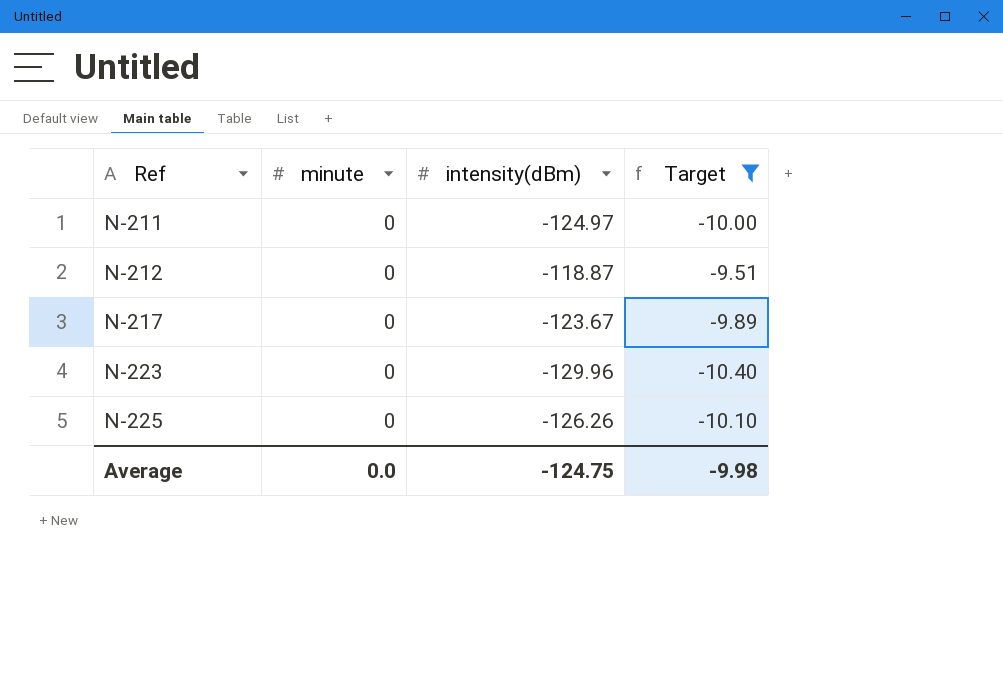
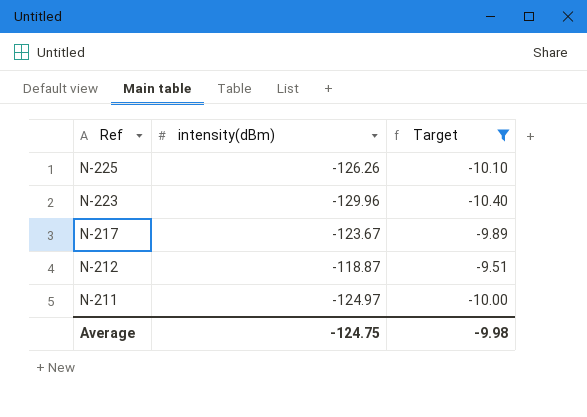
row order: Ref ascending -> Ref descending
column minute | position: 2 -> none

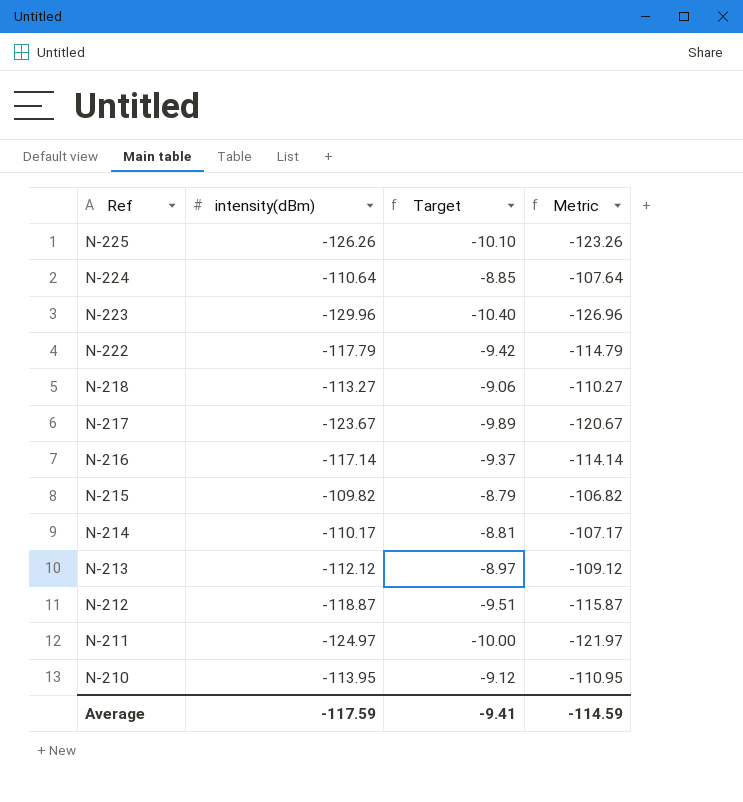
filter: Target <= -9.51 -> none
column Metric | formula: none -> [intensity(dBm)] + 3
Average | intensity(dBm): -124.75 -> -117.59
Average | Target: -9.98 -> -9.41

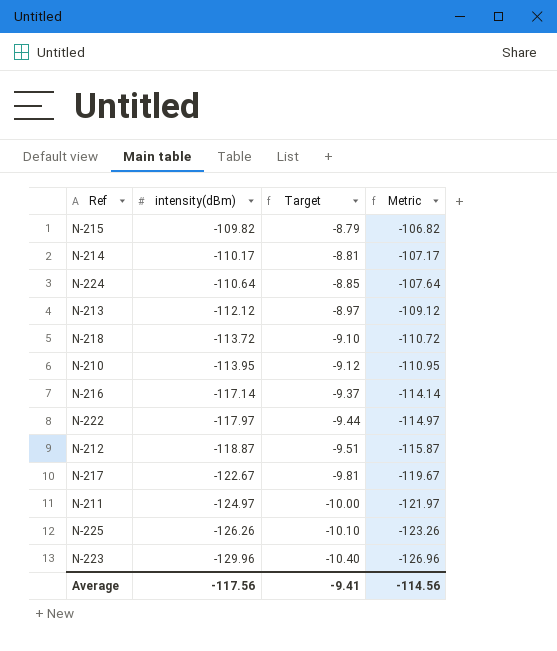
row order: Ref descending -> intensity(dBm) descending
N-218 | intensity(dBm): -113.27 -> -113.72
N-218 | Target: -9.06 -> -9.10
N-218 | Metric: -110.27 -> -110.72
N-222 | intensity(dBm): -117.79 -> -117.97
N-222 | Target: -9.42 -> -9.44
N-222 | Metric: -114.79 -> -114.97
N-217 | intensity(dBm): -123.67 -> -122.67
N-217 | Target: -9.89 -> -9.81
N-217 | Metric: -120.67 -> -119.67
Average | intensity(dBm): -117.59 -> -117.56
Average | Metric: -114.59 -> -114.56

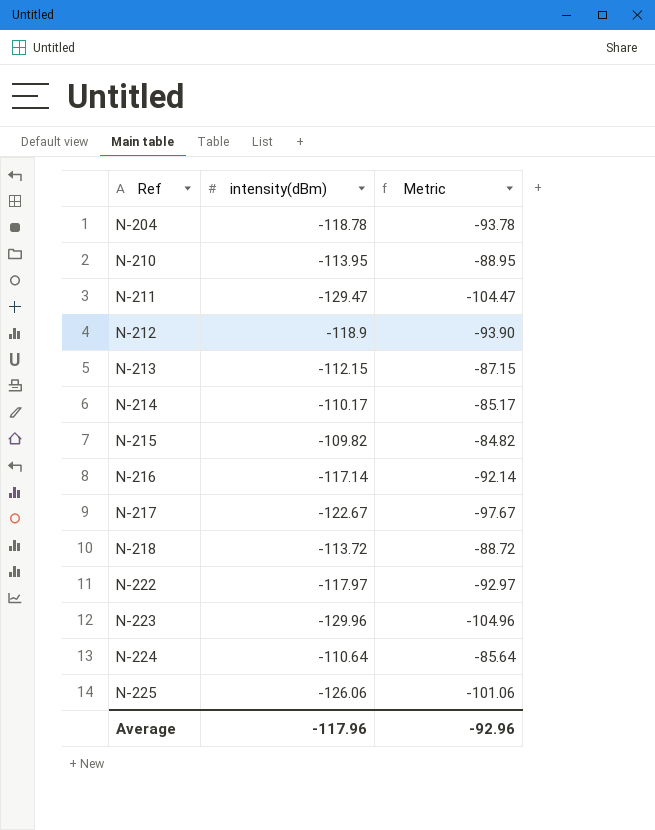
row order: intensity(dBm) descending -> Ref ascending
column Target | formula: [intensity(dBm)] * 0.08 -> none
column Metric | formula: [intensity(dBm)] + 3 -> [intensity(dBm)] + 25
row N-204: none -> -118.78 | -93.78
N-211 | intensity(dBm): -124.97 -> -129.47
N-212 | intensity(dBm): -118.87 -> -118.9
N-213 | intensity(dBm): -112.12 -> -112.15
N-225 | intensity(dBm): -126.26 -> -126.06
Average | intensity(dBm): -117.56 -> -117.96
Average | Metric: -114.56 -> -92.96

